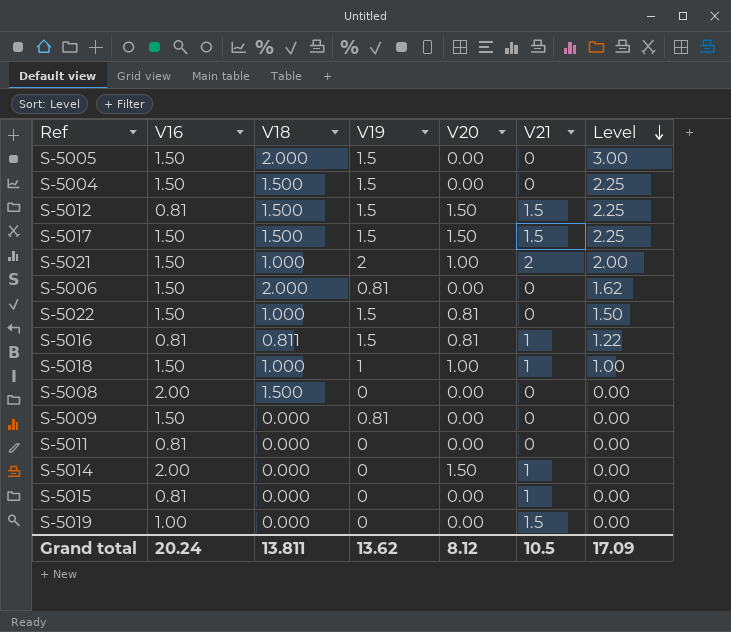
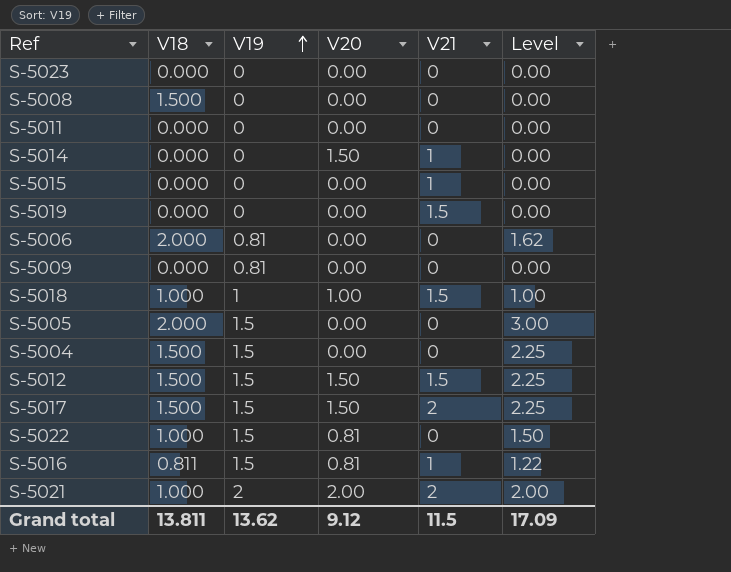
row order: Level descending -> V19 ascending
column V16 | position: 2 -> none
row S-5023: none -> 0.000 | 0 | 0.00 | 0 | 0.00
S-5018 | V21: 1 -> 1.5
S-5017 | V21: 1.5 -> 2
S-5021 | V20: 1.00 -> 2.00
Grand total | V20: 8.12 -> 9.12
Grand total | V21: 10.5 -> 11.5

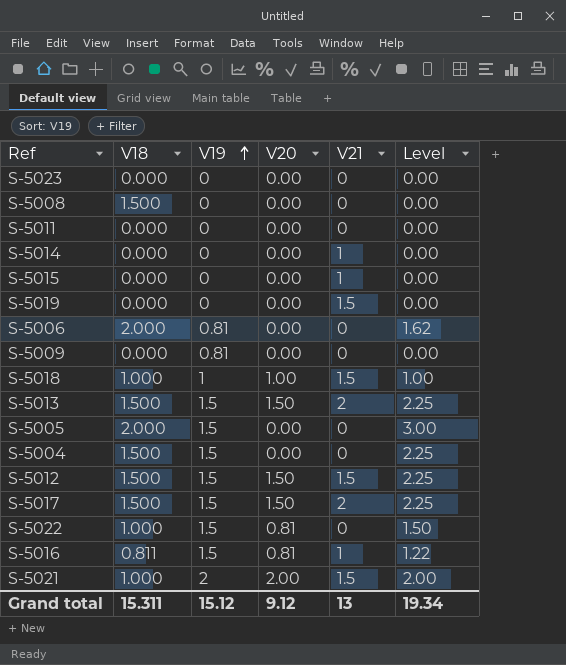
S-5014 | V20: 1.50 -> 0.00
row S-5013: none -> 1.500 | 1.5 | 1.50 | 2 | 2.25
S-5021 | V21: 2 -> 1.5
Grand total | V18: 13.811 -> 15.311
Grand total | V19: 13.62 -> 15.12
Grand total | V21: 11.5 -> 13
Grand total | Level: 17.09 -> 19.34

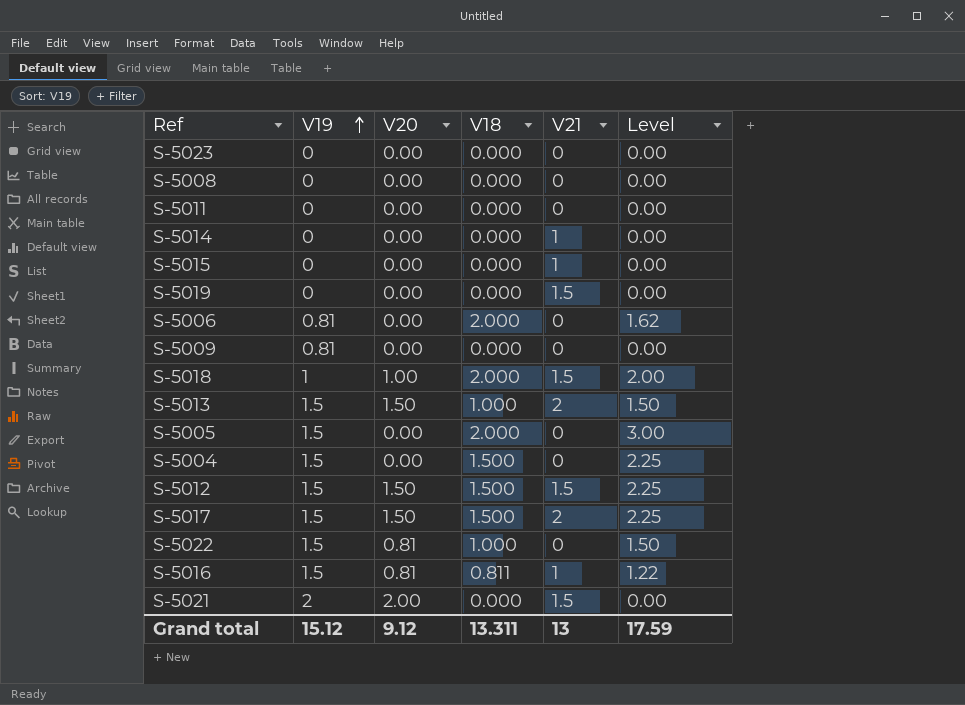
column V18 | position: 2 -> 4
S-5008 | V18: 1.500 -> 0.000
S-5018 | V18: 1.000 -> 2.000
S-5018 | Level: 1.00 -> 2.00
S-5013 | V18: 1.500 -> 1.000
S-5013 | Level: 2.25 -> 1.50
S-5021 | V18: 1.000 -> 0.000
S-5021 | Level: 2.00 -> 0.00
Grand total | V18: 15.311 -> 13.311
Grand total | Level: 19.34 -> 17.59

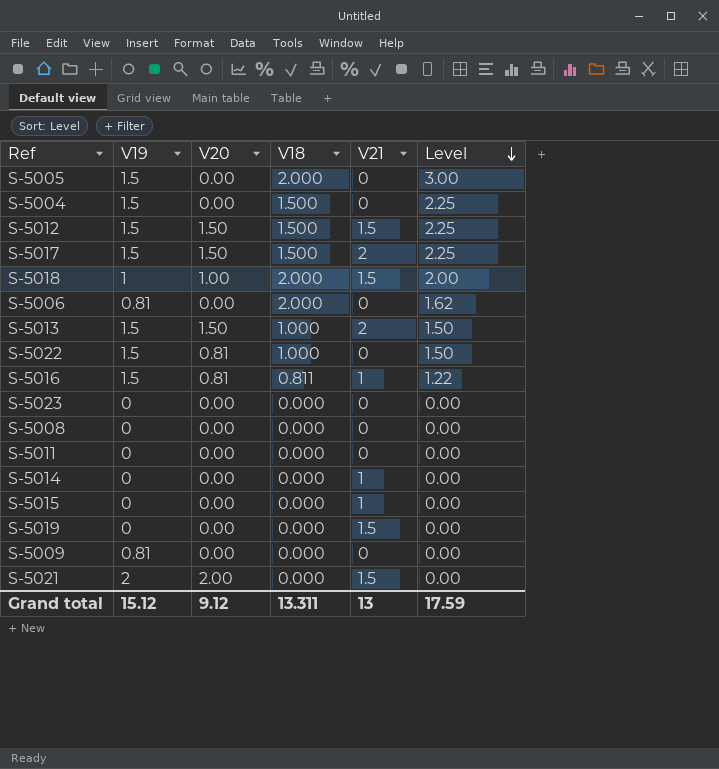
row order: V19 ascending -> Level descending

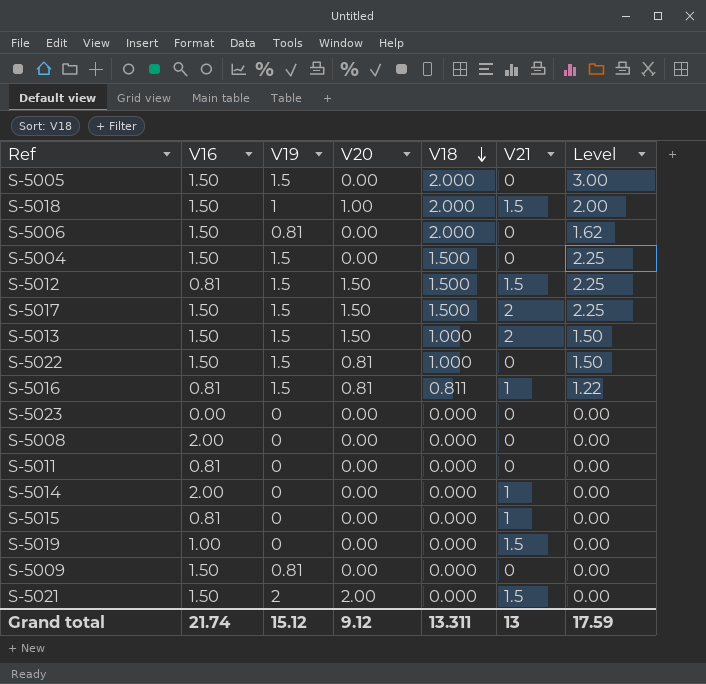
row order: Level descending -> V18 descending
column V16 | position: none -> 2

